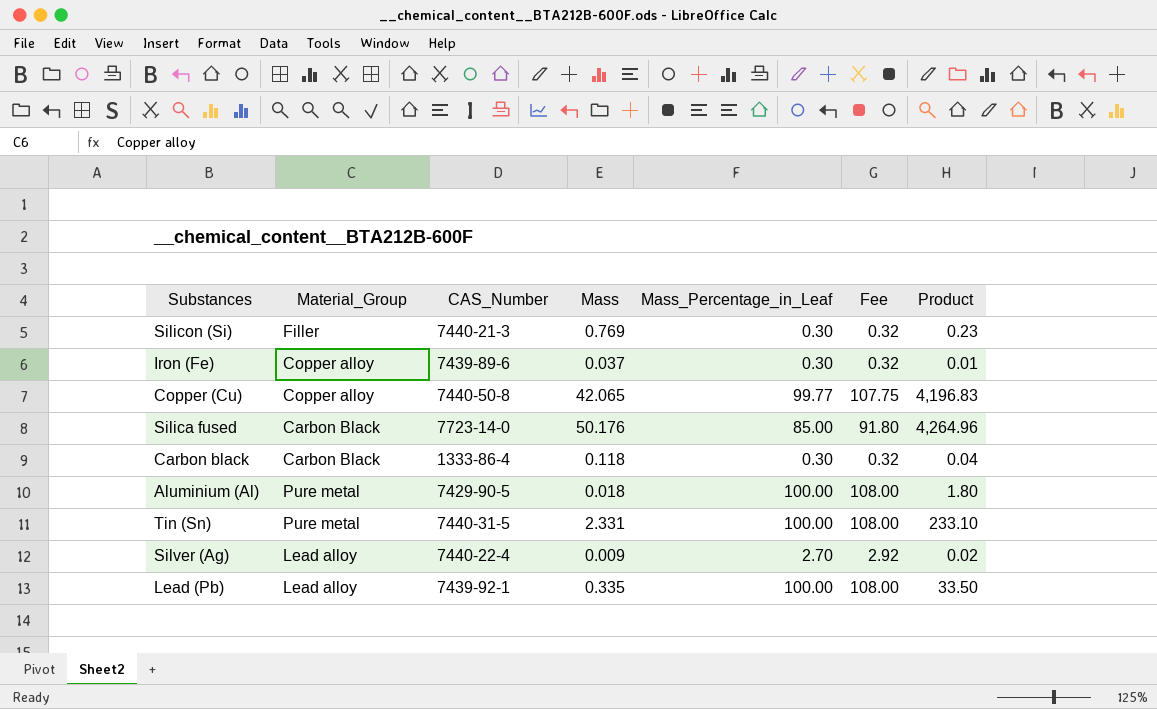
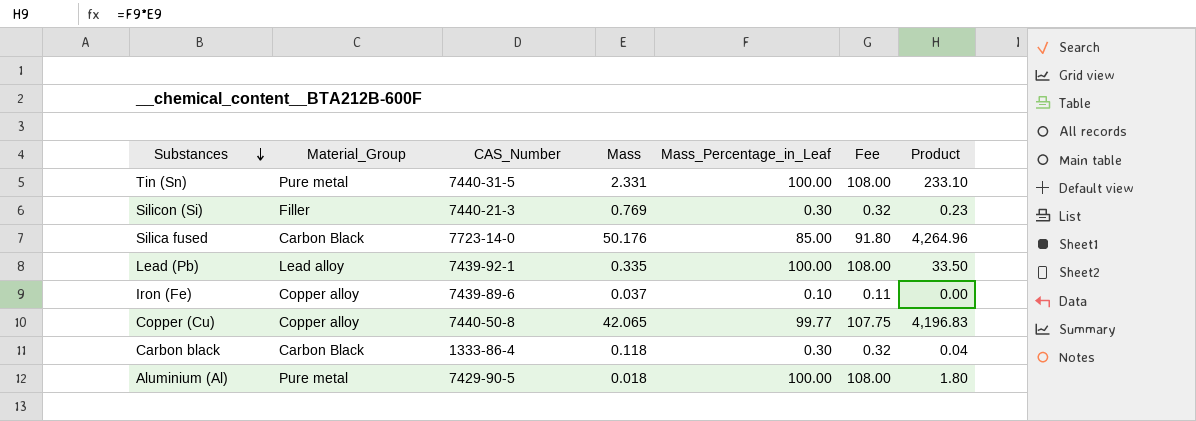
row order: none -> Substances descending
row Silver (Ag): Lead alloy | 7440-22-4 | 0.009 | 2.70 | 2.92 | 0.02 -> none
Iron (Fe) | Mass_Percentage_in_Leaf: 0.30 -> 0.10
Iron (Fe) | Fee: 0.32 -> 0.11
Iron (Fe) | Product: 0.01 -> 0.00

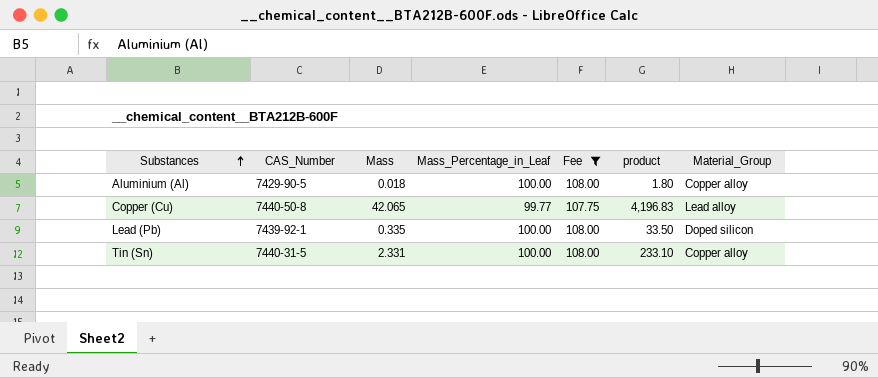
filter: none -> Fee >= 107.75
row order: Substances descending -> Substances ascending
column name: Product -> product
column Material_Group | position: 2 -> 7
Aluminium (Al) | Material_Group: Pure metal -> Copper alloy
Copper (Cu) | Material_Group: Copper alloy -> Lead alloy
Lead (Pb) | Material_Group: Lead alloy -> Doped silicon
Tin (Sn) | Material_Group: Pure metal -> Copper alloy

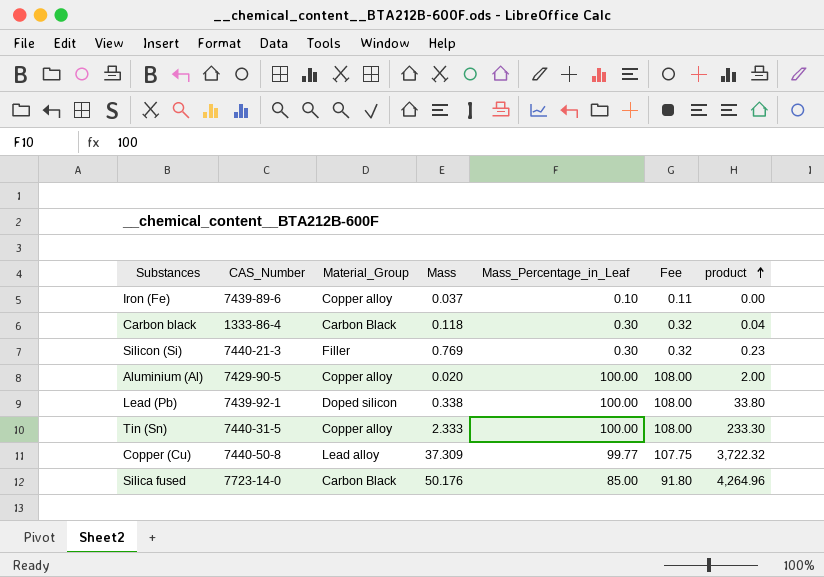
filter: Fee >= 107.75 -> none
row order: Substances ascending -> product ascending
column Material_Group | position: 7 -> 3
Aluminium (Al) | Mass: 0.018 -> 0.020
Aluminium (Al) | product: 1.80 -> 2.00
Lead (Pb) | Mass: 0.335 -> 0.338
Lead (Pb) | product: 33.50 -> 33.80
Tin (Sn) | Mass: 2.331 -> 2.333
Tin (Sn) | product: 233.10 -> 233.30
Copper (Cu) | Mass: 42.065 -> 37.309
Copper (Cu) | product: 4,196.83 -> 3,722.32

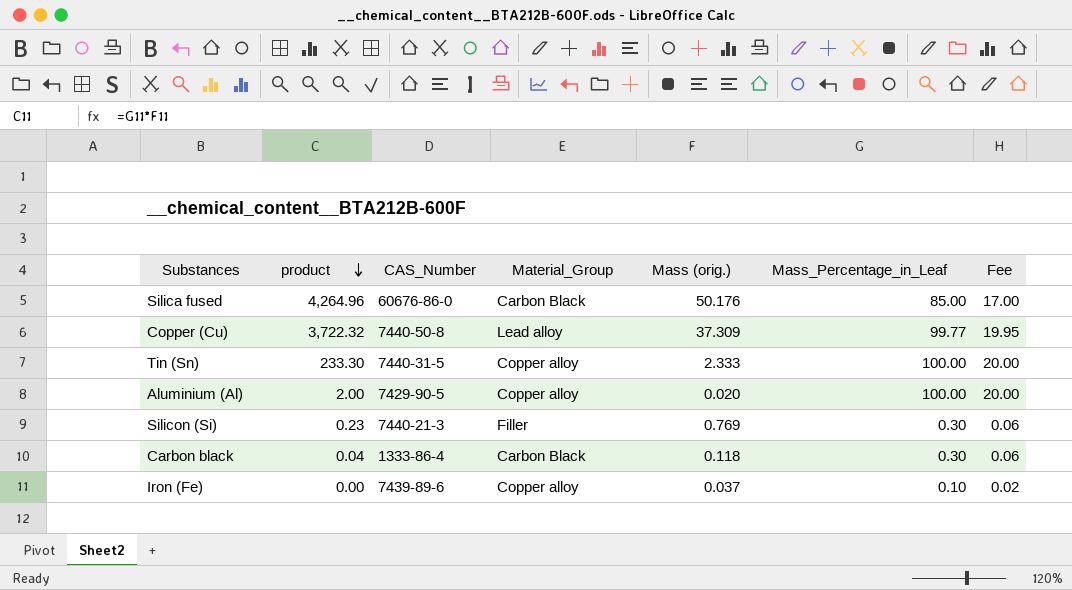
row order: product ascending -> product descending
column product | position: 7 -> 2
column name: Mass -> Mass (orig.)
column Fee | formula: [Mass_Percentage_in_Leaf] * 1.08 -> [Mass_Percentage_in_Leaf] * 0.2
row Lead (Pb): 7439-92-1 | Doped silicon | 0.338 | 100.00 | 108.00 | 33.80 -> none
Silica fused | CAS_Number: 7723-14-0 -> 60676-86-0

